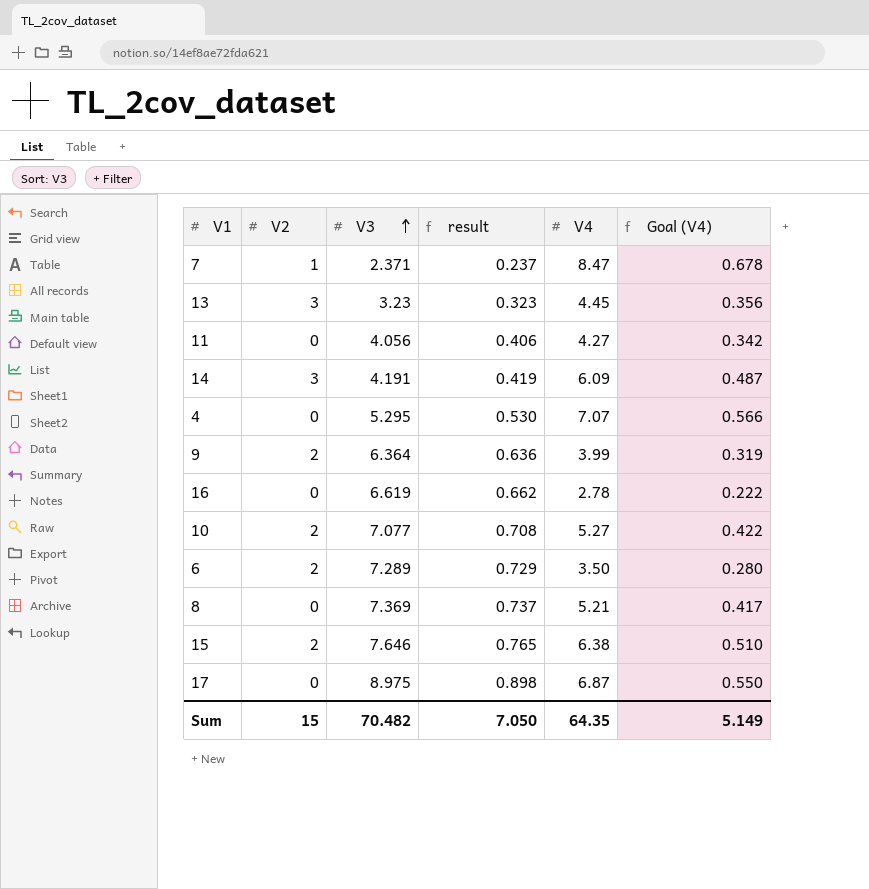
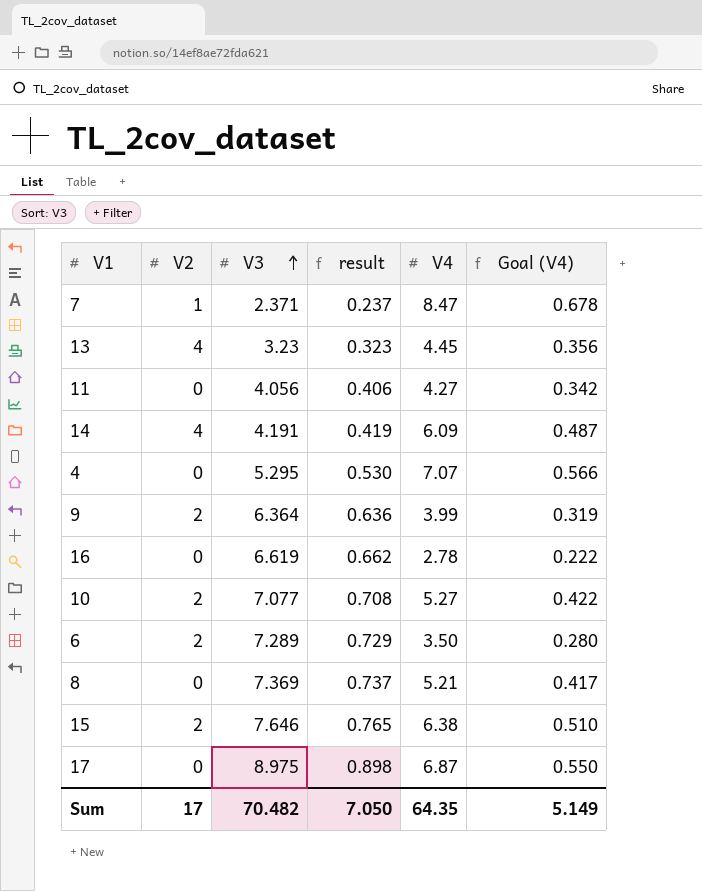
13 | V2: 3 -> 4
14 | V2: 3 -> 4
Sum | V2: 15 -> 17

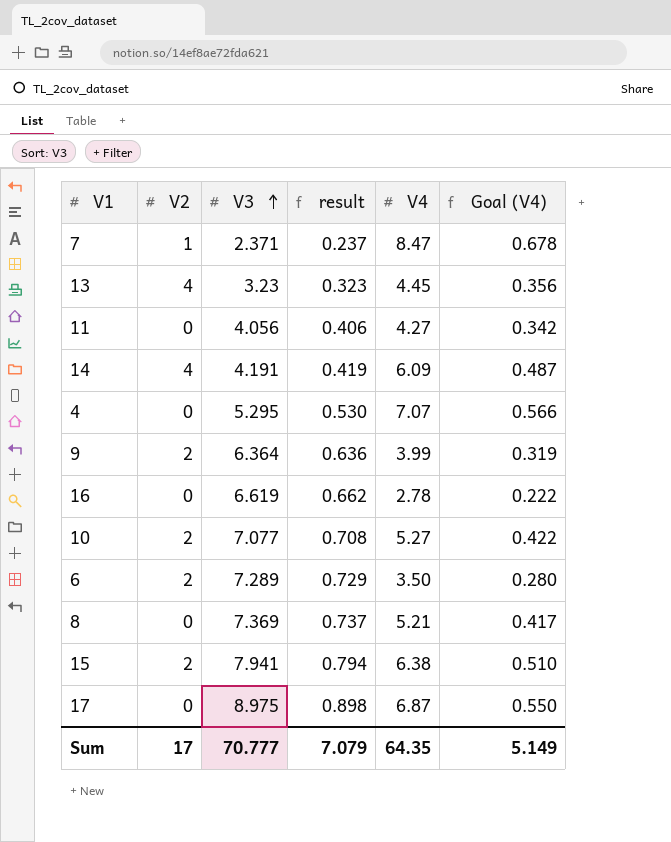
15 | V3: 7.646 -> 7.941
15 | result: 0.765 -> 0.794
Sum | V3: 70.482 -> 70.777
Sum | result: 7.050 -> 7.079

